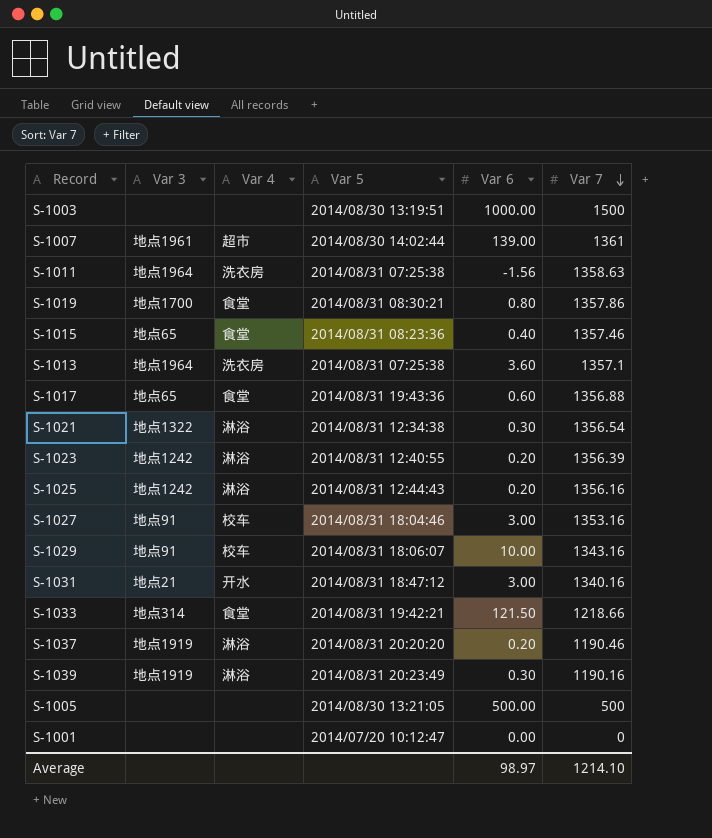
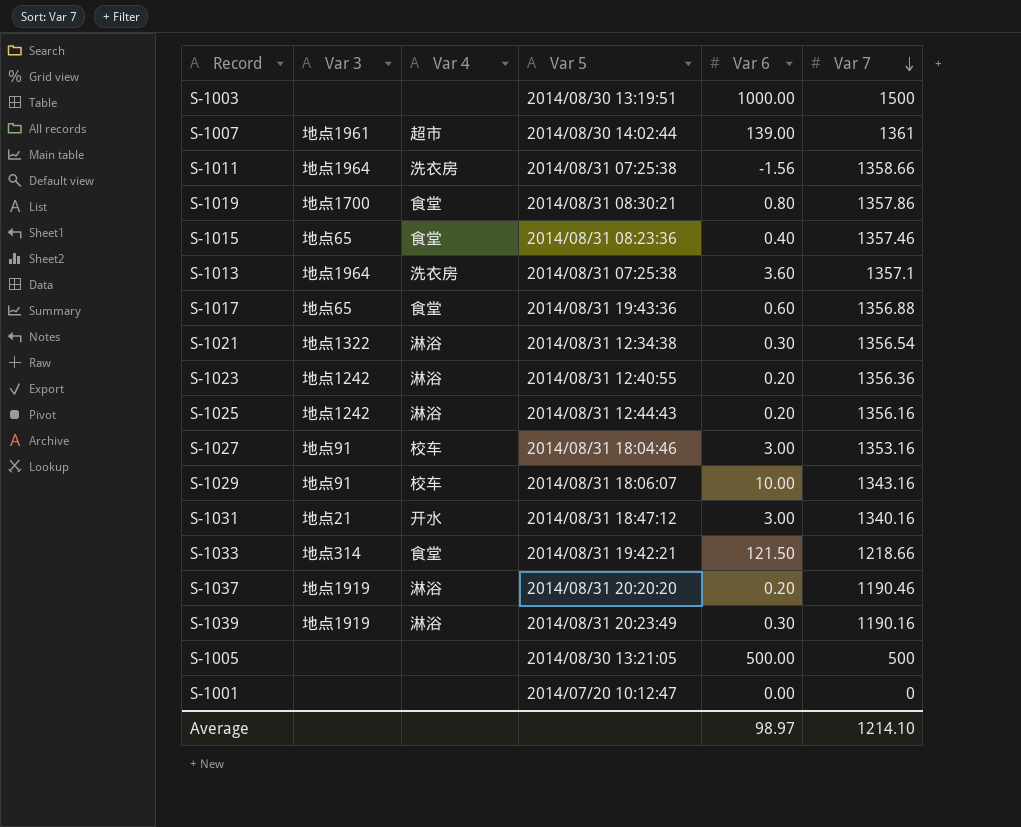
S-1011 | Var 7: 1358.63 -> 1358.66
S-1023 | Var 7: 1356.39 -> 1356.36

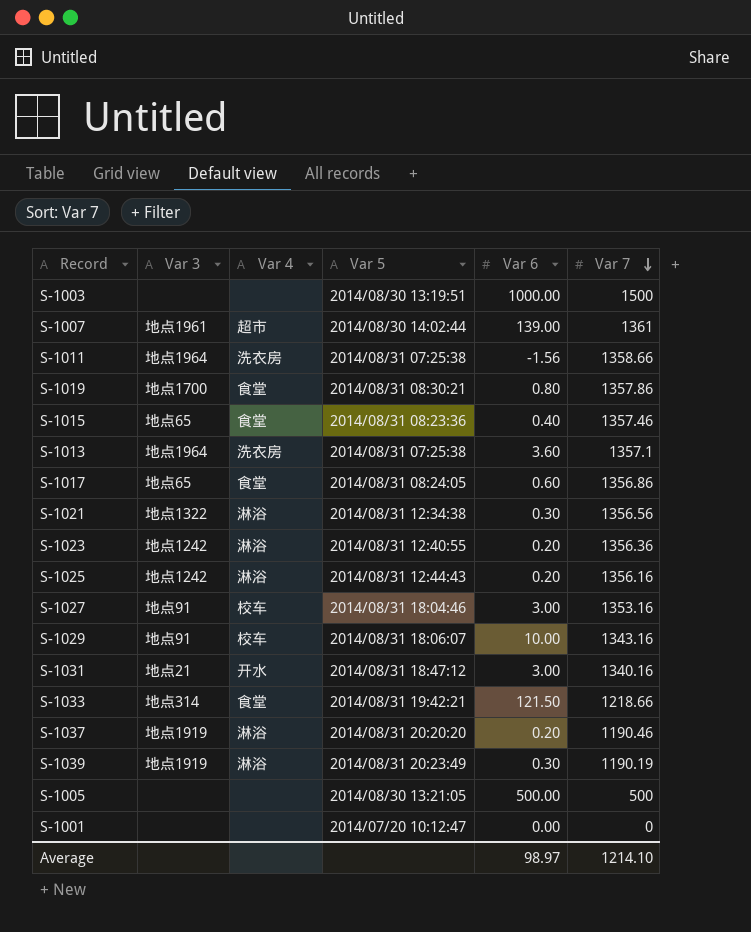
S-1017 | Var 5: 2014/08/31 19:43:36 -> 2014/08/31 08:24:05
S-1017 | Var 7: 1356.88 -> 1356.86
S-1021 | Var 7: 1356.54 -> 1356.56
S-1039 | Var 7: 1190.16 -> 1190.19

